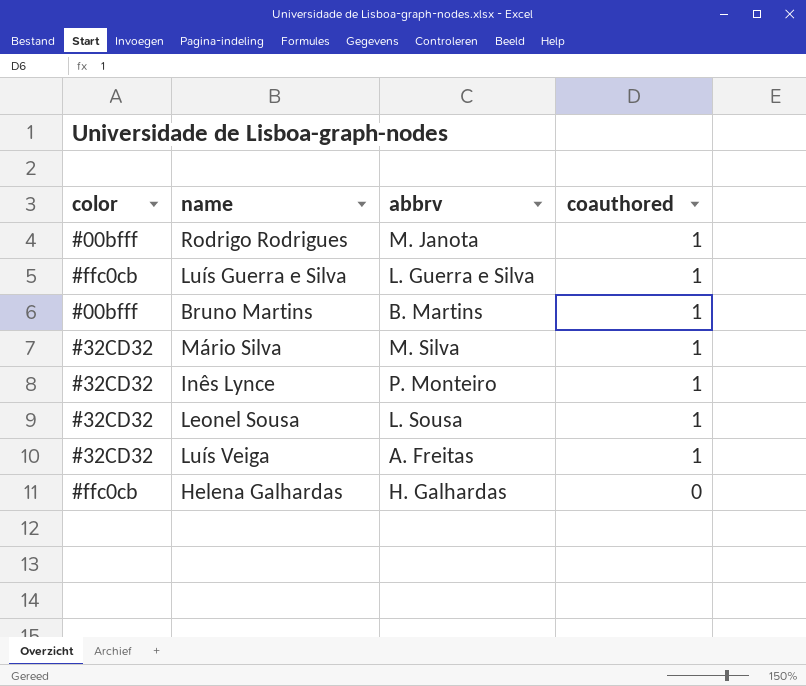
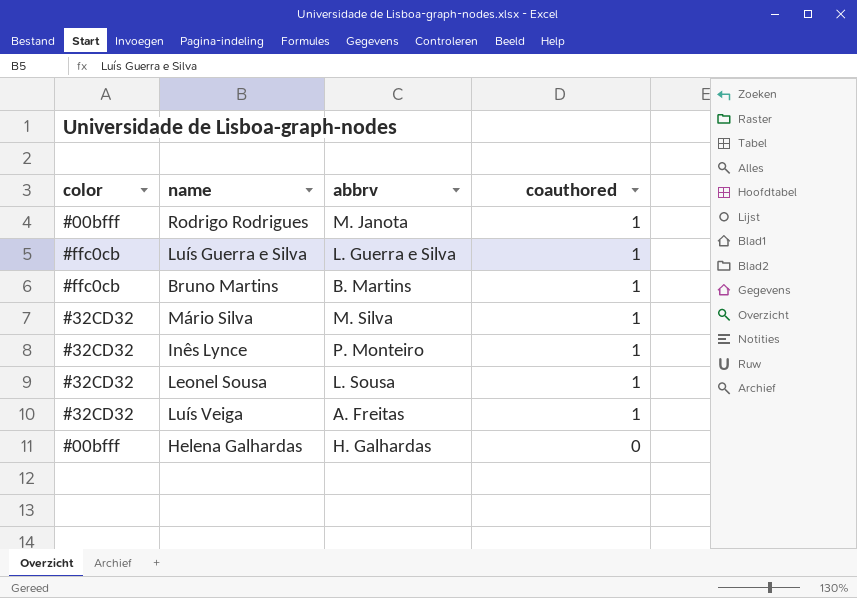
Bruno Martins | color: #00bfff -> #ffc0cb
Helena Galhardas | color: #ffc0cb -> #00bfff

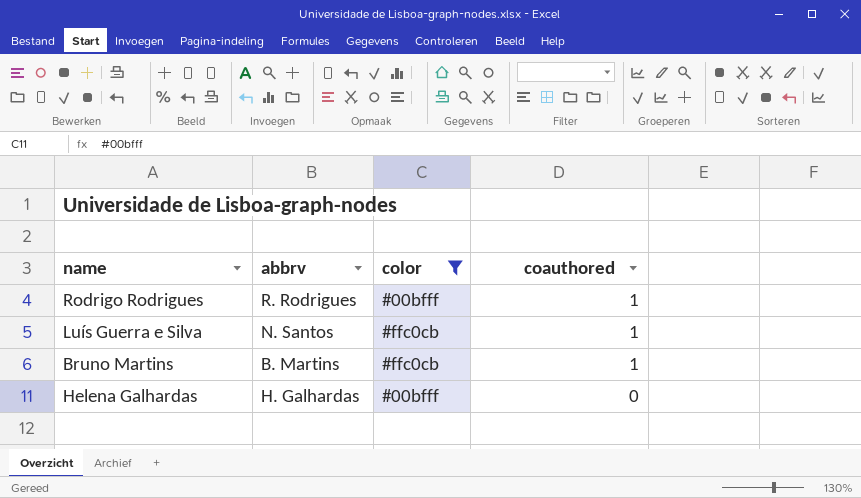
filter: none -> color != #32CD32
column color | position: 1 -> 3
Rodrigo Rodrigues | abbrv: M. Janota -> R. Rodrigues
Luís Guerra e Silva | abbrv: L. Guerra e Silva -> N. Santos

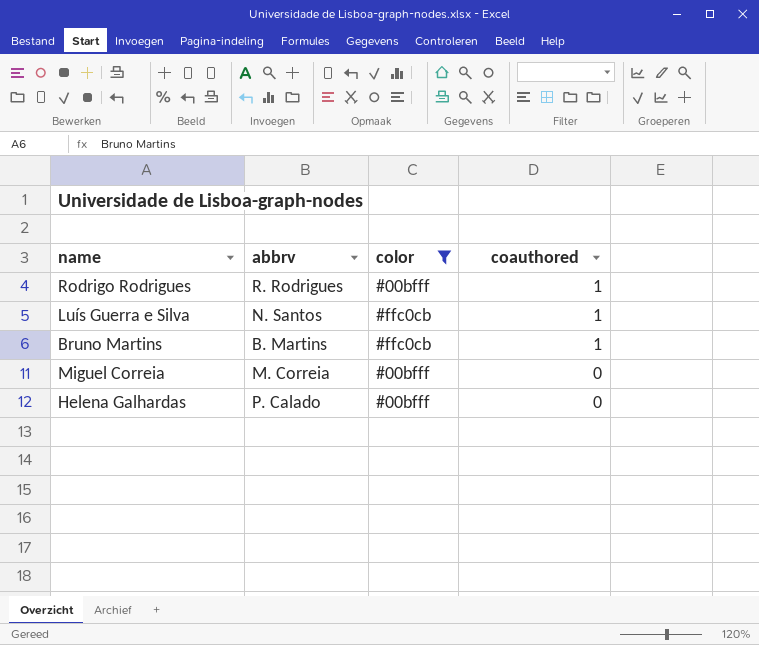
row Miguel Correia: none -> M. Correia | #00bfff | 0
Helena Galhardas | abbrv: H. Galhardas -> P. Calado

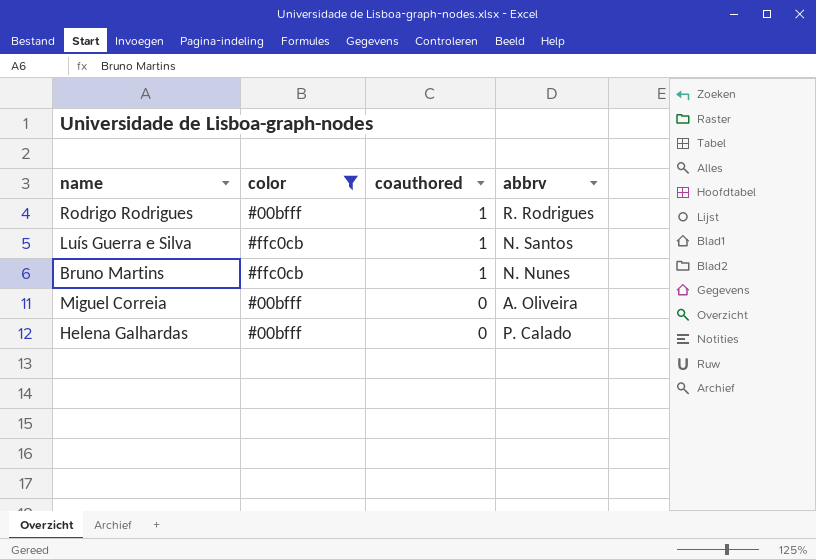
column abbrv | position: 2 -> 4
Bruno Martins | abbrv: B. Martins -> N. Nunes
Miguel Correia | abbrv: M. Correia -> A. Oliveira

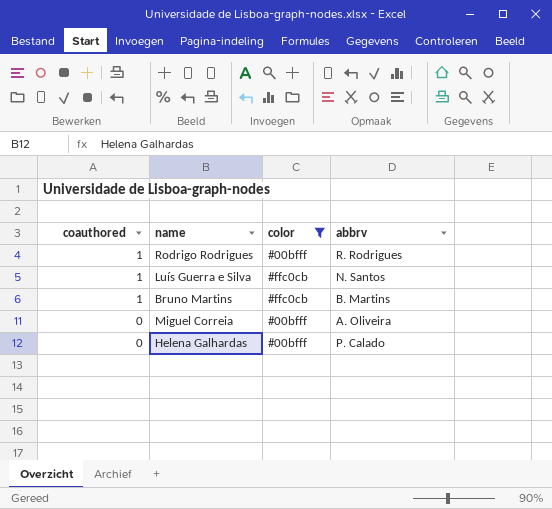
column coauthored | position: 3 -> 1
Bruno Martins | abbrv: N. Nunes -> B. Martins

